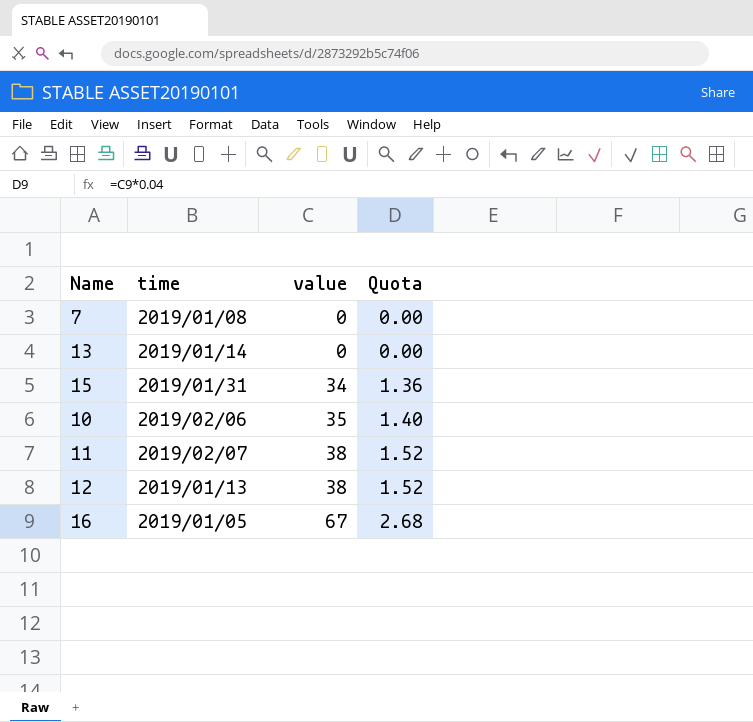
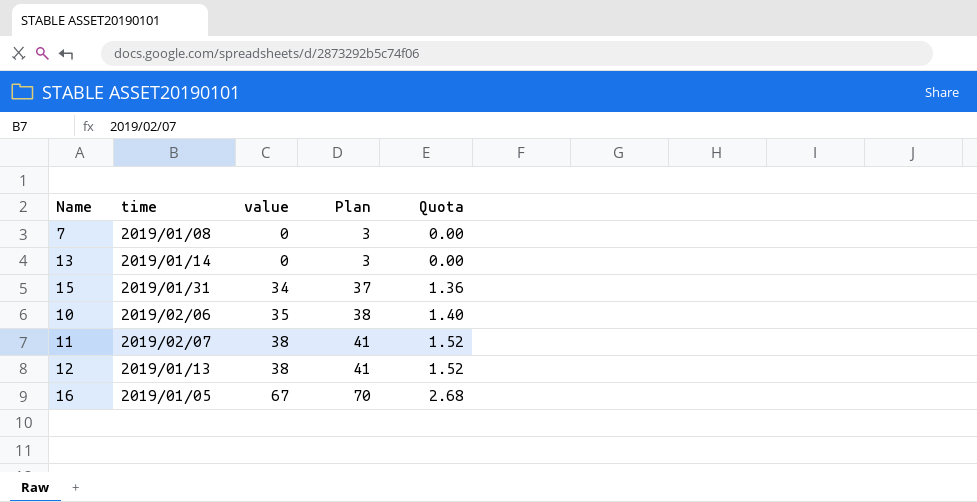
column Plan | formula: none -> [value] + 3

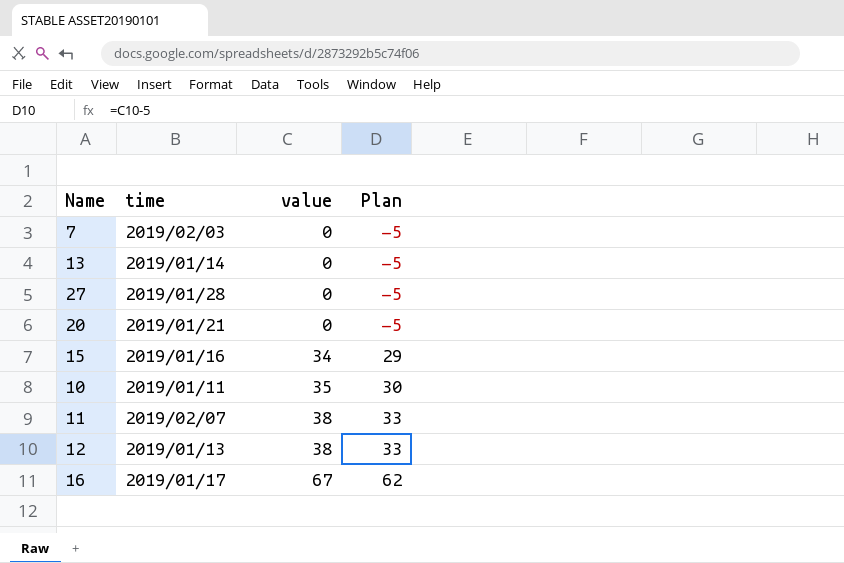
column Quota | formula: [value] * 0.04 -> none
column Plan | formula: [value] + 3 -> [value] - 5
7 | time: 2019/01/08 -> 2019/02/03
row 27: none -> 2019/01/28 | 0 | -5
row 20: none -> 2019/01/21 | 0 | -5
15 | time: 2019/01/31 -> 2019/01/16
10 | time: 2019/02/06 -> 2019/01/11
16 | time: 2019/01/05 -> 2019/01/17

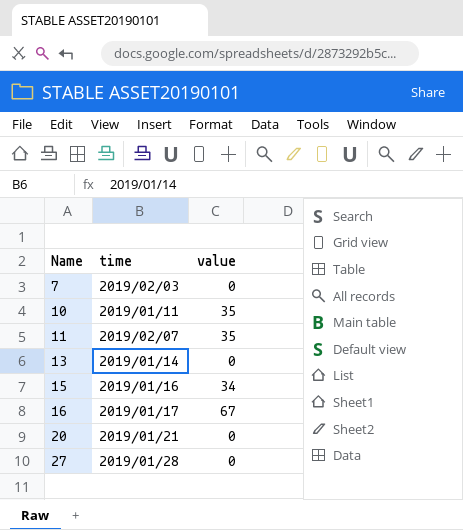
row order: value ascending -> Name ascending
column Plan | formula: [value] - 5 -> none
row 12: 2019/01/13 | 38 | 33 -> none
11 | value: 38 -> 35

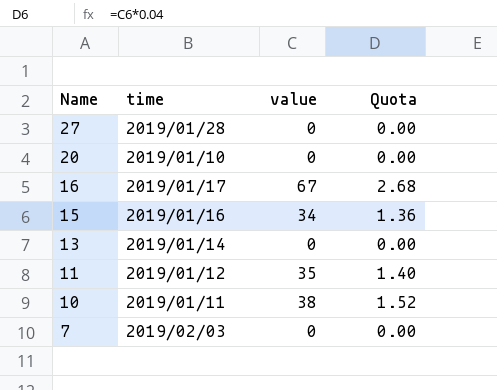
row order: Name ascending -> Name descending
column Quota | formula: none -> [value] * 0.04
20 | time: 2019/01/21 -> 2019/01/10
11 | time: 2019/02/07 -> 2019/01/12
10 | value: 35 -> 38

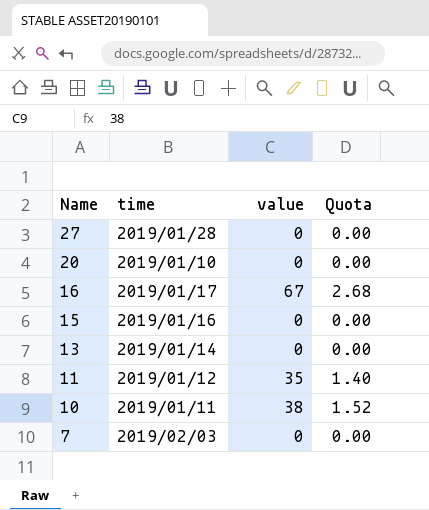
15 | value: 34 -> 0
15 | Quota: 1.36 -> 0.00

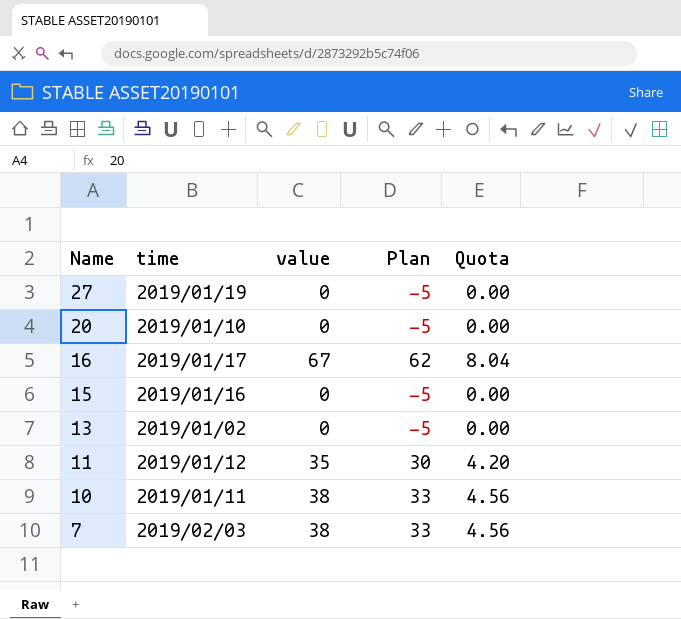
column Plan | formula: none -> [value] - 5
column Quota | formula: [value] * 0.04 -> [value] * 0.12
27 | time: 2019/01/28 -> 2019/01/19
13 | time: 2019/01/14 -> 2019/01/02
7 | value: 0 -> 38

